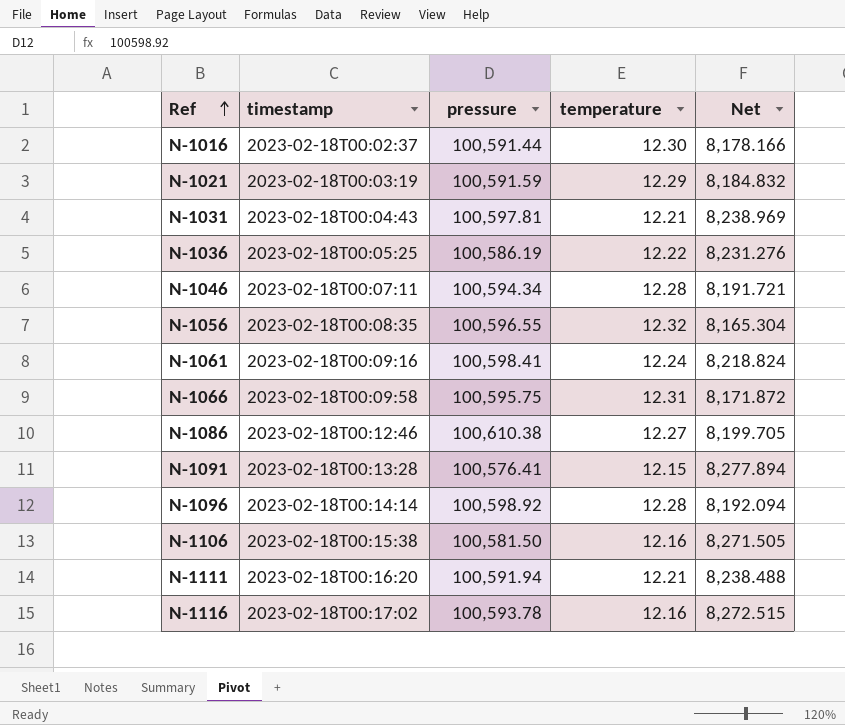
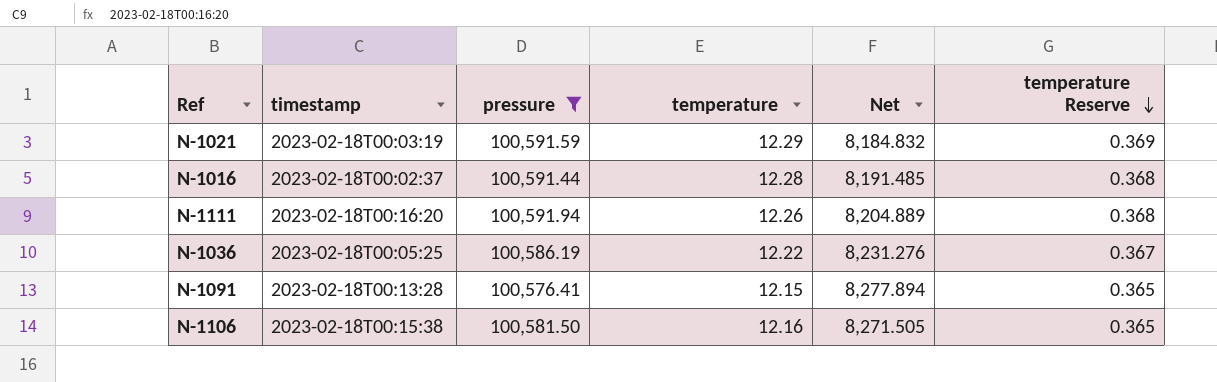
filter: none -> pressure <= 100,591.94
row order: Ref ascending -> temperature Reserve descending
column temperature Reserve | formula: none -> [temperature] * 0.03
N-1016 | temperature: 12.30 -> 12.28
N-1016 | Net: 8,178.166 -> 8,191.485
N-1111 | temperature: 12.21 -> 12.26
N-1111 | Net: 8,238.488 -> 8,204.889

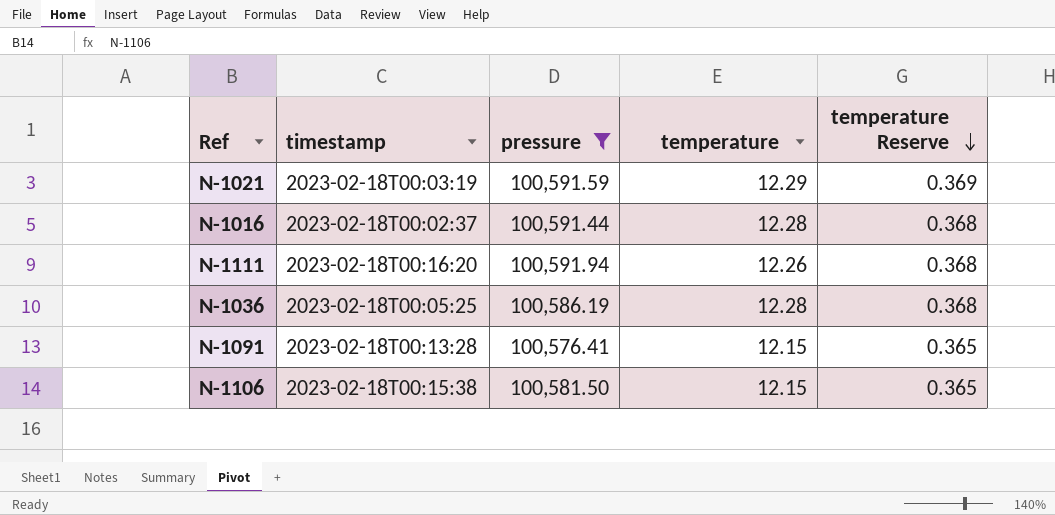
column Net | formula: [pressure] / [temperature] -> none
N-1036 | temperature: 12.22 -> 12.28
N-1036 | temperature Reserve: 0.367 -> 0.368
N-1106 | temperature: 12.16 -> 12.15

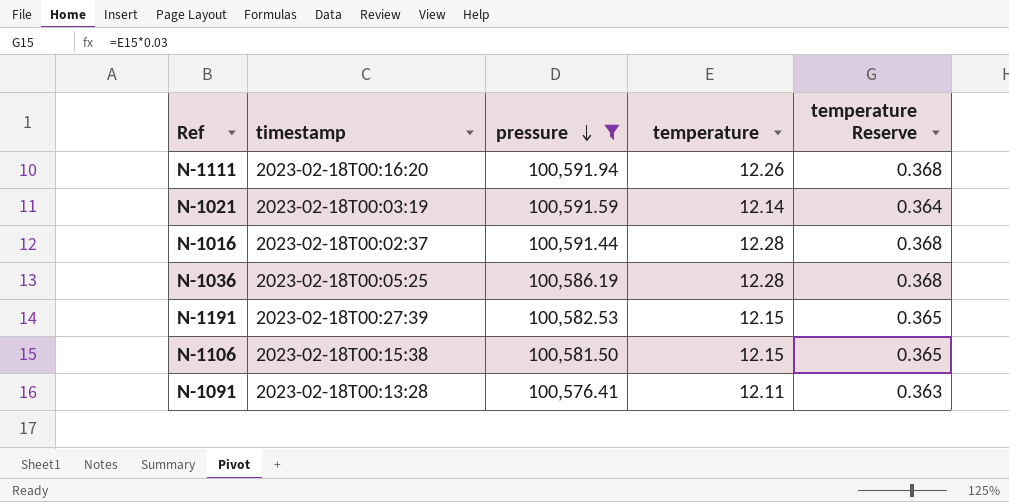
row order: temperature Reserve descending -> pressure descending
N-1021 | temperature: 12.29 -> 12.14
N-1021 | temperature Reserve: 0.369 -> 0.364
row N-1191: none -> 2023-02-18T00:27:39 | 100,582.53 | 12.15 | 0.365
N-1091 | temperature: 12.15 -> 12.11
N-1091 | temperature Reserve: 0.365 -> 0.363

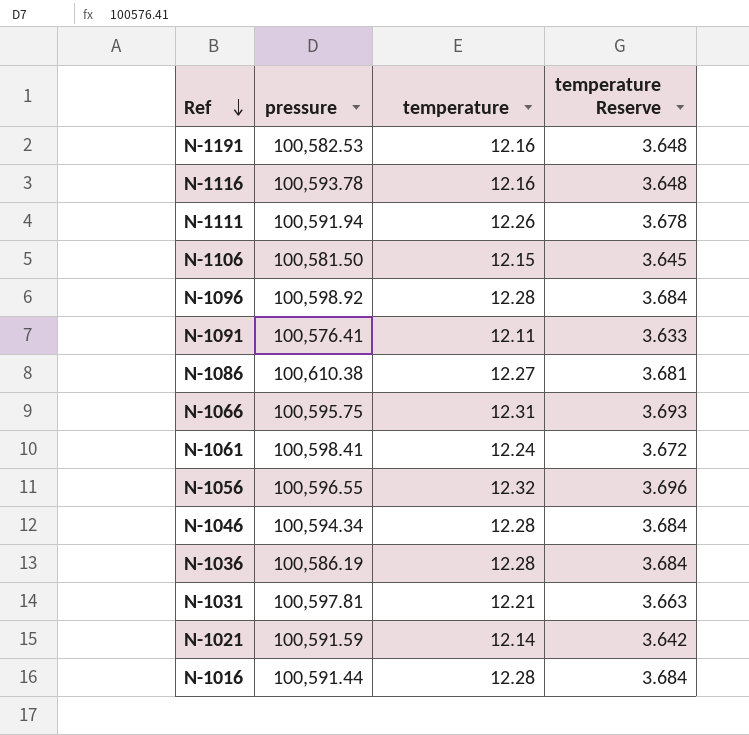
filter: pressure <= 100,591.94 -> none
row order: pressure descending -> Ref descending
column timestamp | position: 2 -> none
column temperature Reserve | formula: [temperature] * 0.03 -> [temperature] * 0.3
N-1191 | temperature: 12.15 -> 12.16

